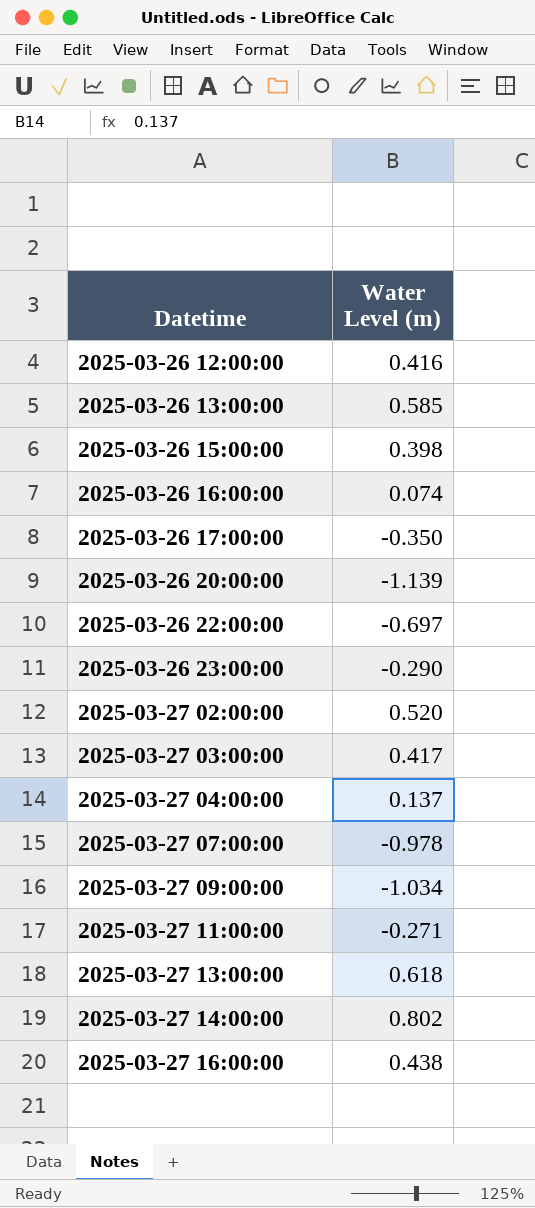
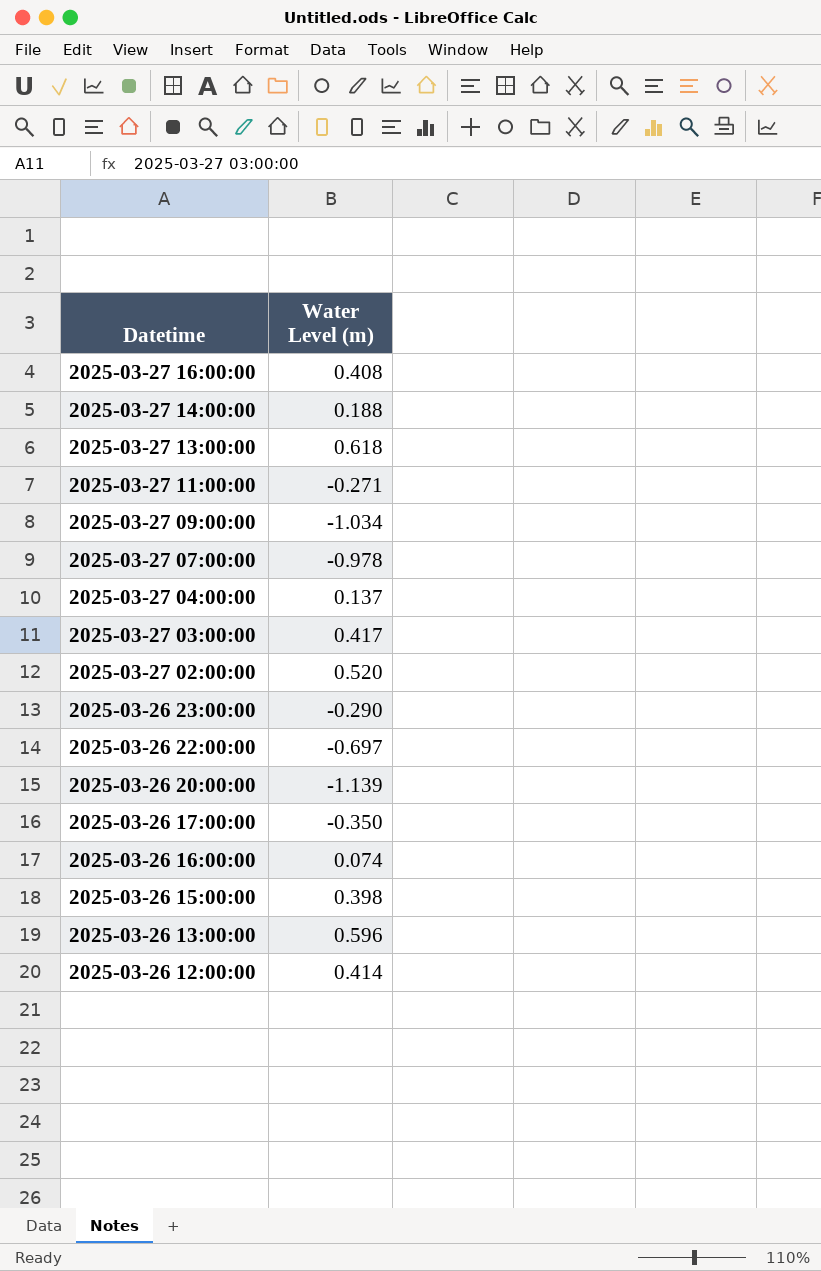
row order: Datetime ascending -> Datetime descending
2025-03-27 16:00:00 | Water Level (m): 0.438 -> 0.408
2025-03-27 14:00:00 | Water Level (m): 0.802 -> 0.188
2025-03-26 13:00:00 | Water Level (m): 0.585 -> 0.596
2025-03-26 12:00:00 | Water Level (m): 0.416 -> 0.414

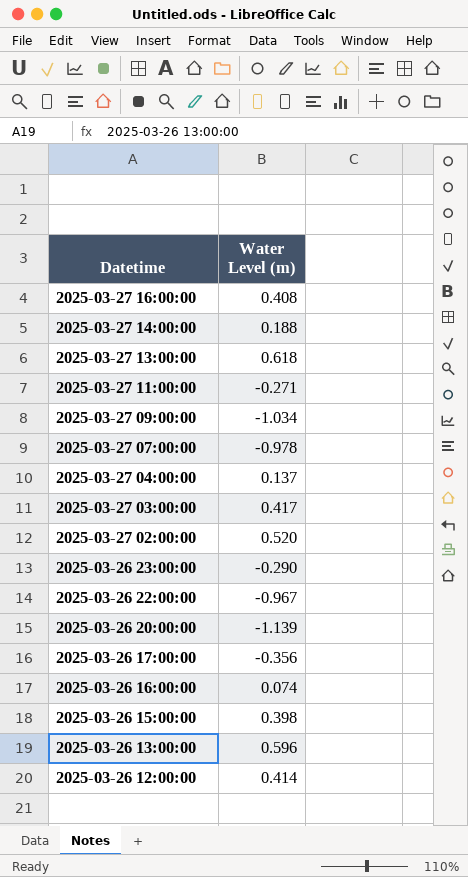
2025-03-26 22:00:00 | Water Level (m): -0.697 -> -0.967
2025-03-26 17:00:00 | Water Level (m): -0.350 -> -0.356

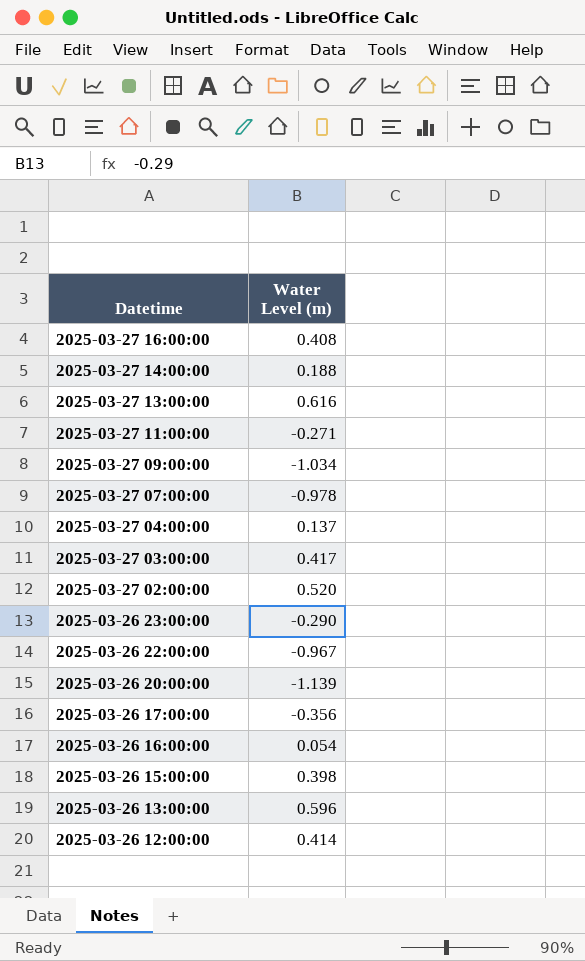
2025-03-27 13:00:00 | Water Level (m): 0.618 -> 0.616
2025-03-26 16:00:00 | Water Level (m): 0.074 -> 0.054

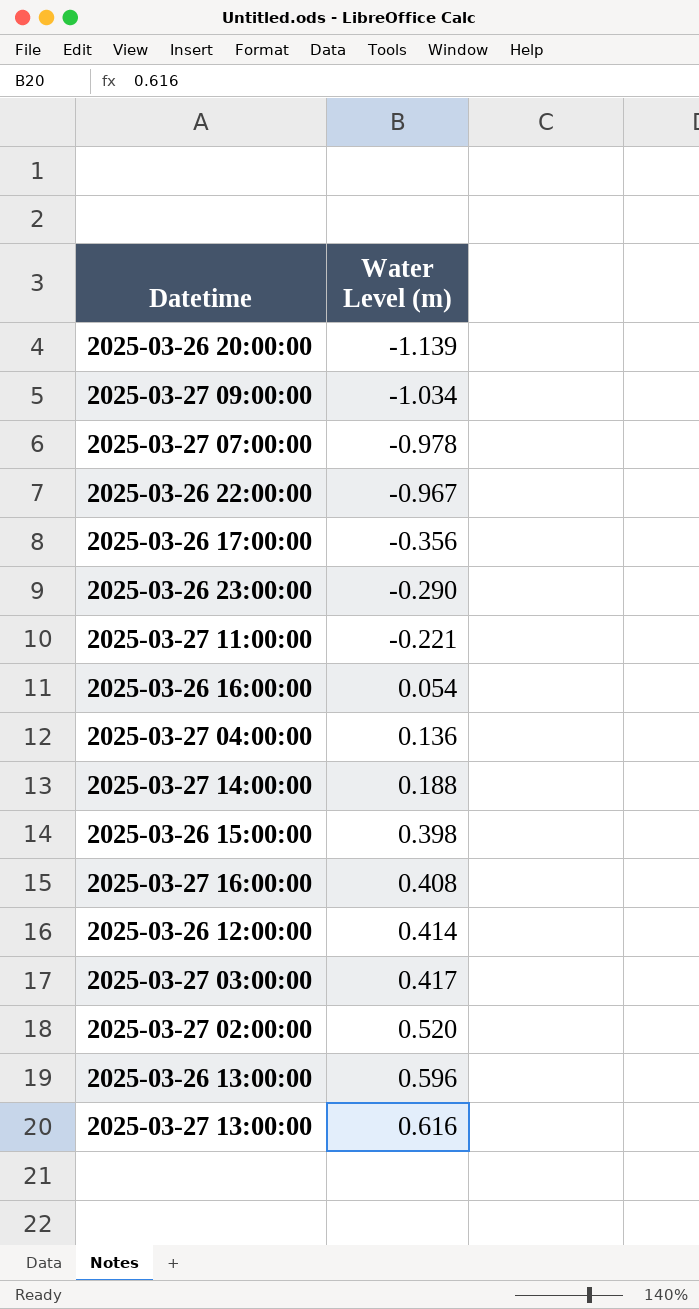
row order: Datetime descending -> Water Level (m) ascending
2025-03-27 11:00:00 | Water Level (m): -0.271 -> -0.221
2025-03-27 04:00:00 | Water Level (m): 0.137 -> 0.136

